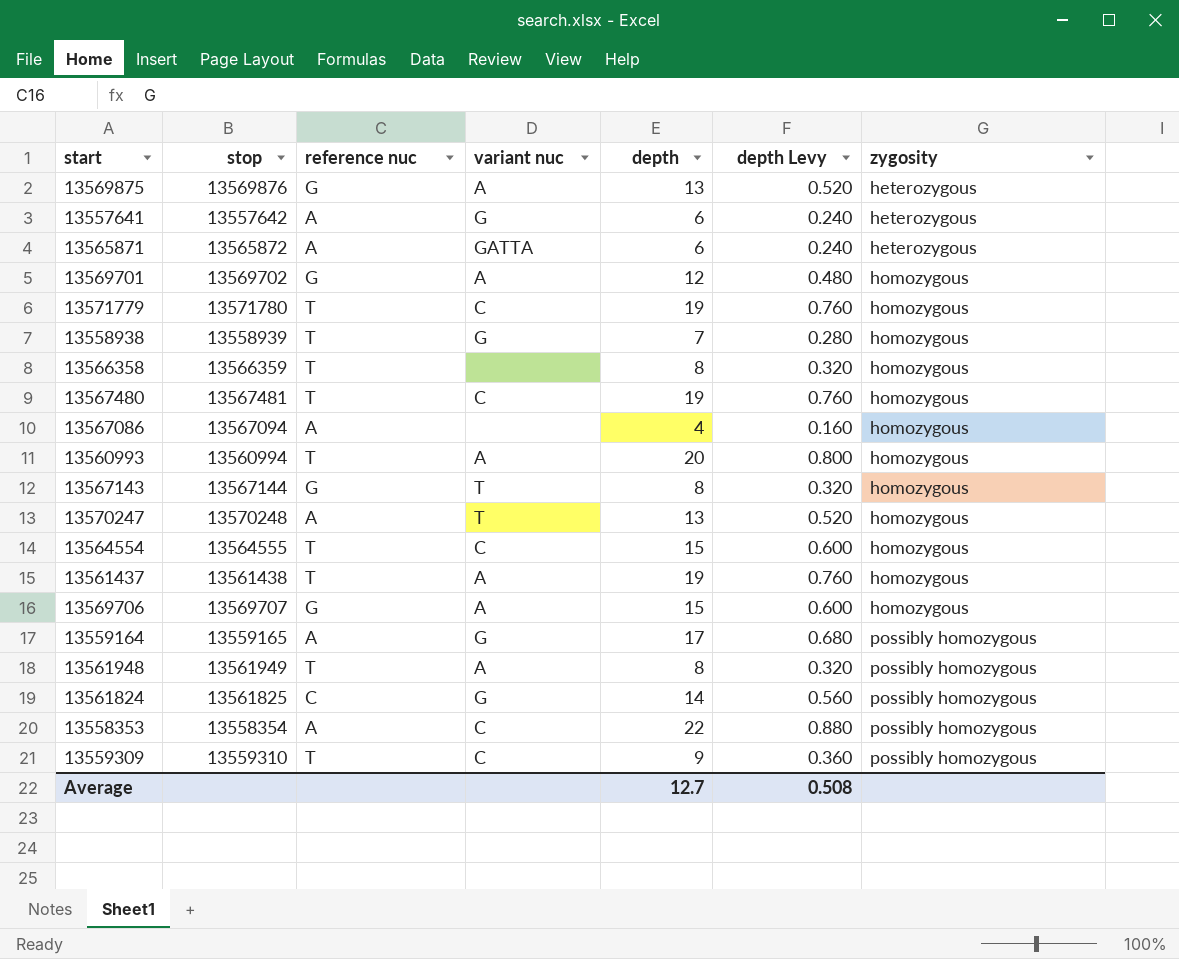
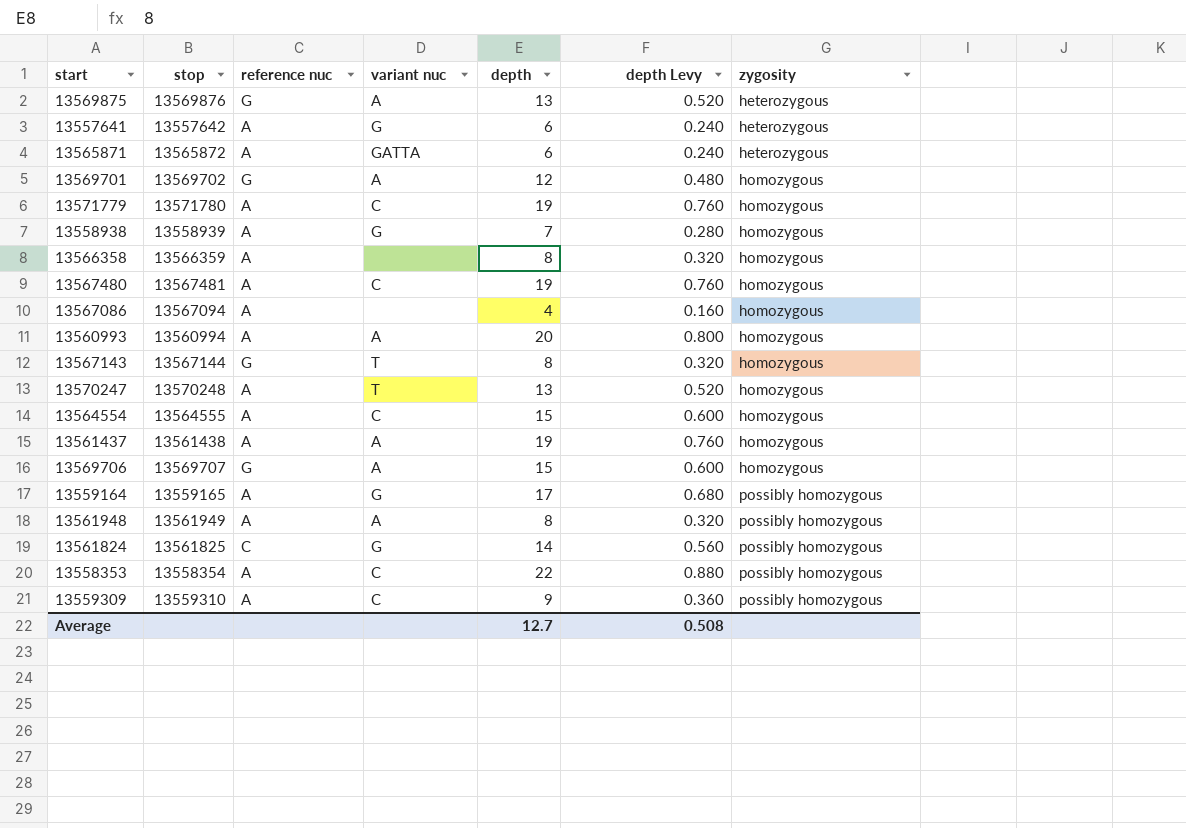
13571779 | reference nuc: T -> A
13558938 | reference nuc: T -> A
13566358 | reference nuc: T -> A
13567480 | reference nuc: T -> A
13560993 | reference nuc: T -> A
13564554 | reference nuc: T -> A
13561437 | reference nuc: T -> A
13561948 | reference nuc: T -> A
13559309 | reference nuc: T -> A

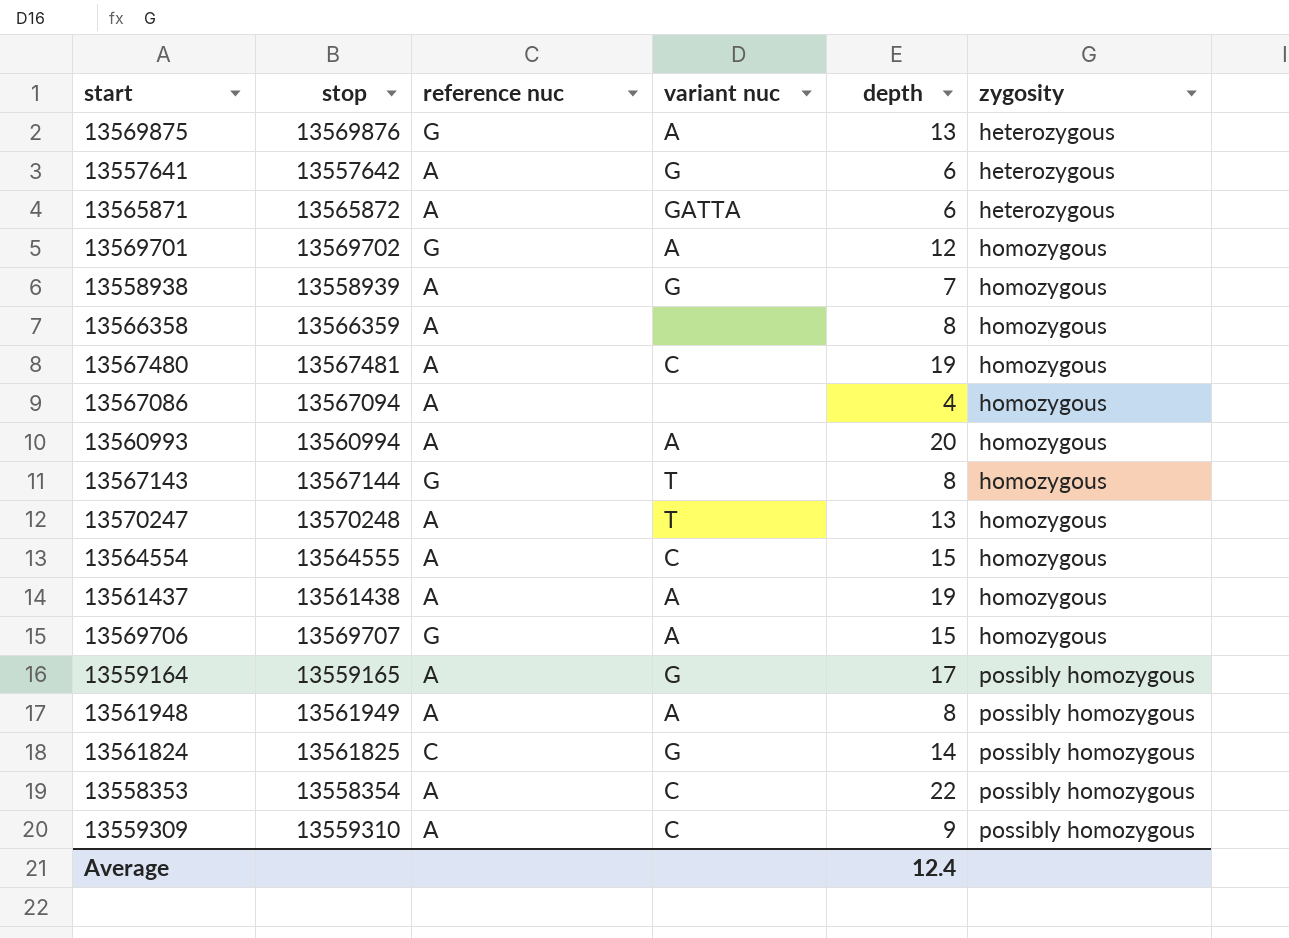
column depth Levy | formula: [depth] * 0.04 -> none
row 13571779: 13571780 | A | C | 19 | 0.760 | homozygous -> none
Average | depth: 12.7 -> 12.4

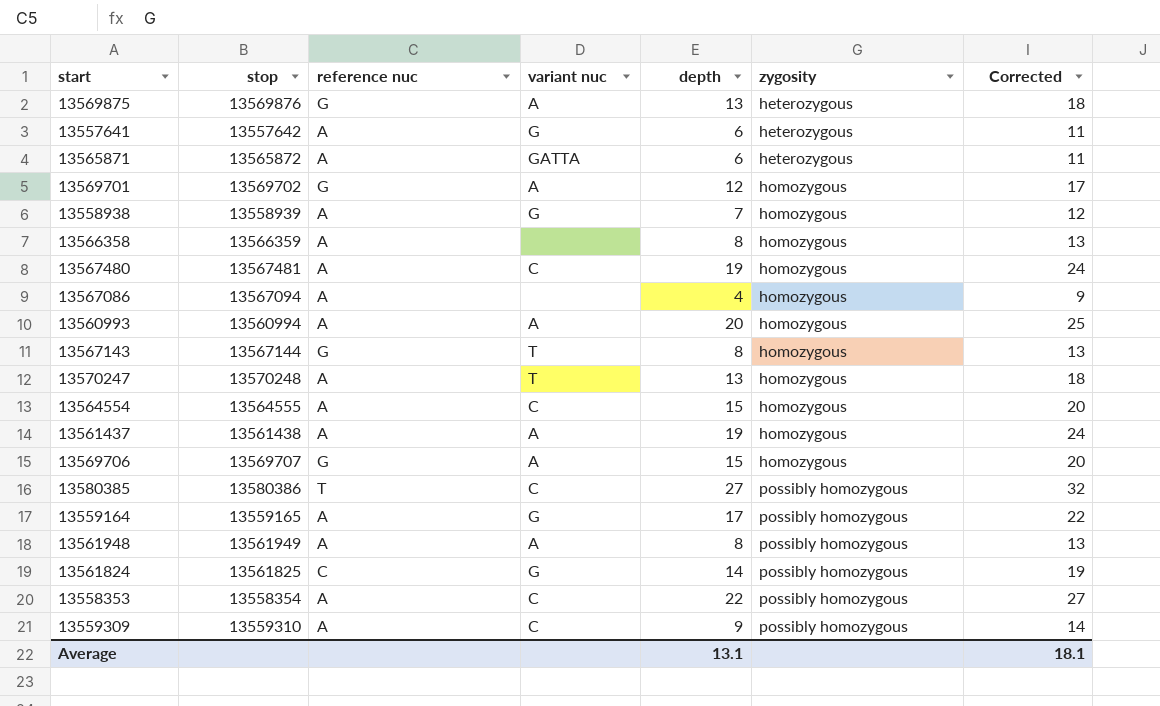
column Corrected | formula: none -> [depth] + 5
row 13580385: none -> 13580386 | T | C | 27 | possibly homozygous | 32
Average | depth: 12.4 -> 13.1

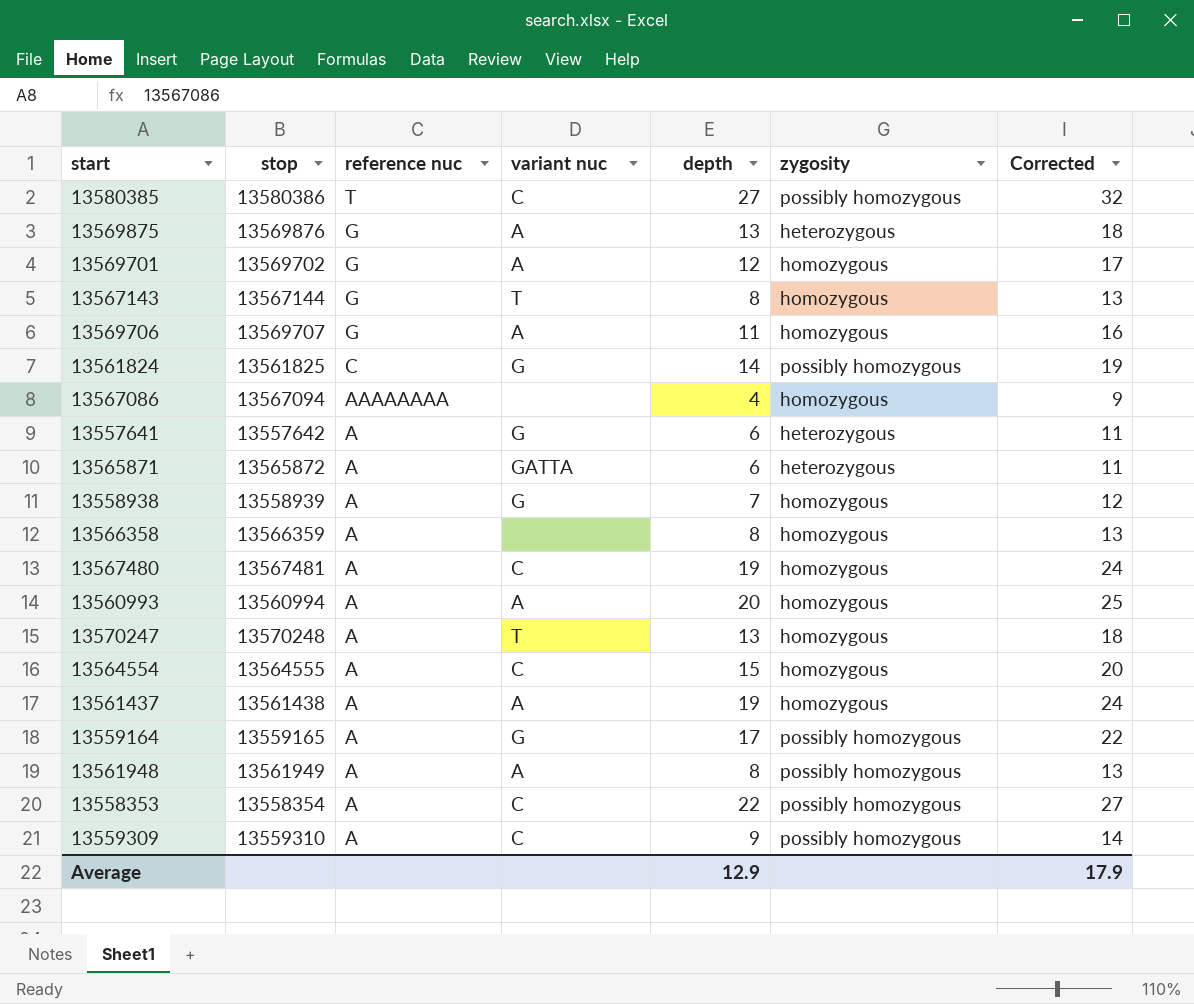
row order: zygosity ascending -> reference nuc descending
13569706 | depth: 15 -> 11
13569706 | Corrected: 20 -> 16
13567086 | reference nuc: A -> AAAAAAAA
Average | depth: 13.1 -> 12.9
Average | Corrected: 18.1 -> 17.9

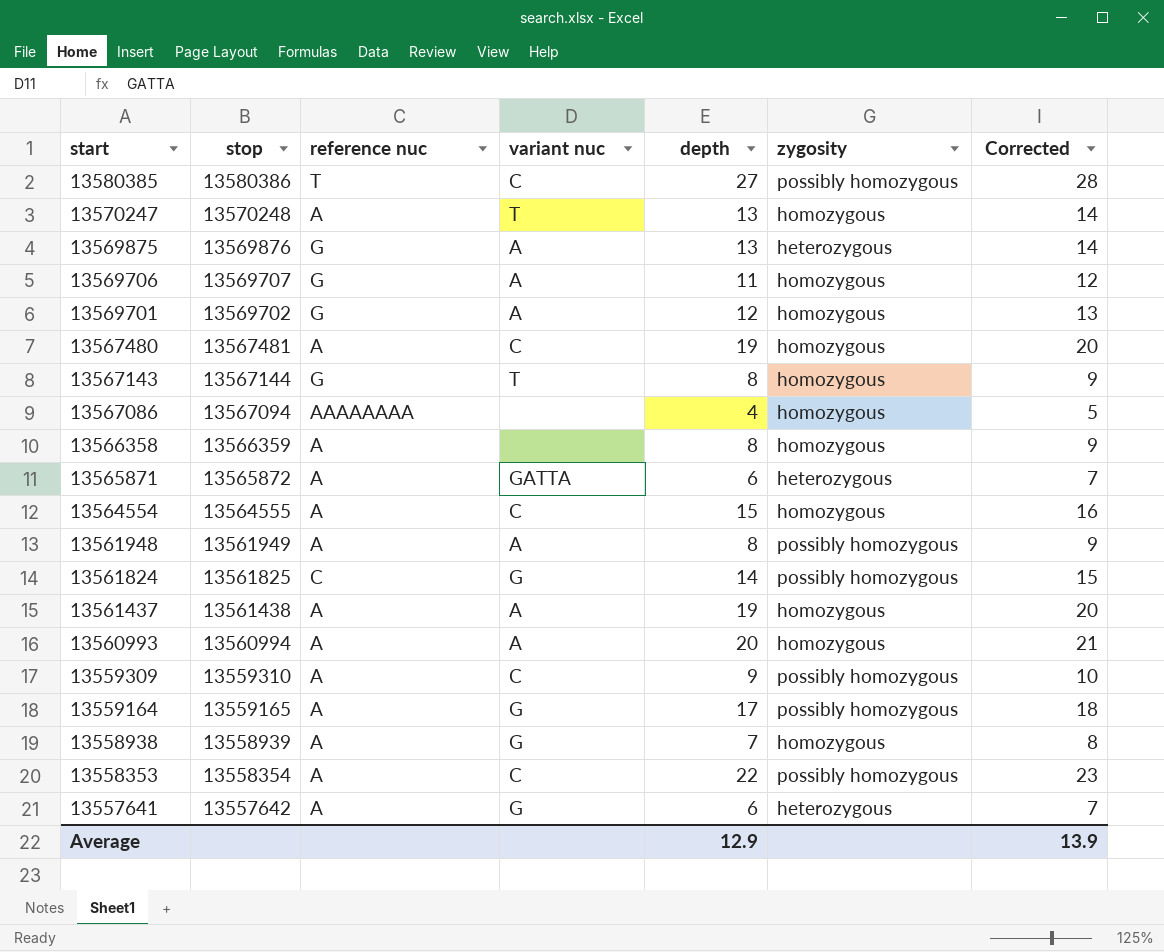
row order: reference nuc descending -> start descending
column Corrected | formula: [depth] + 5 -> [depth] + 1
Average | Corrected: 17.9 -> 13.9

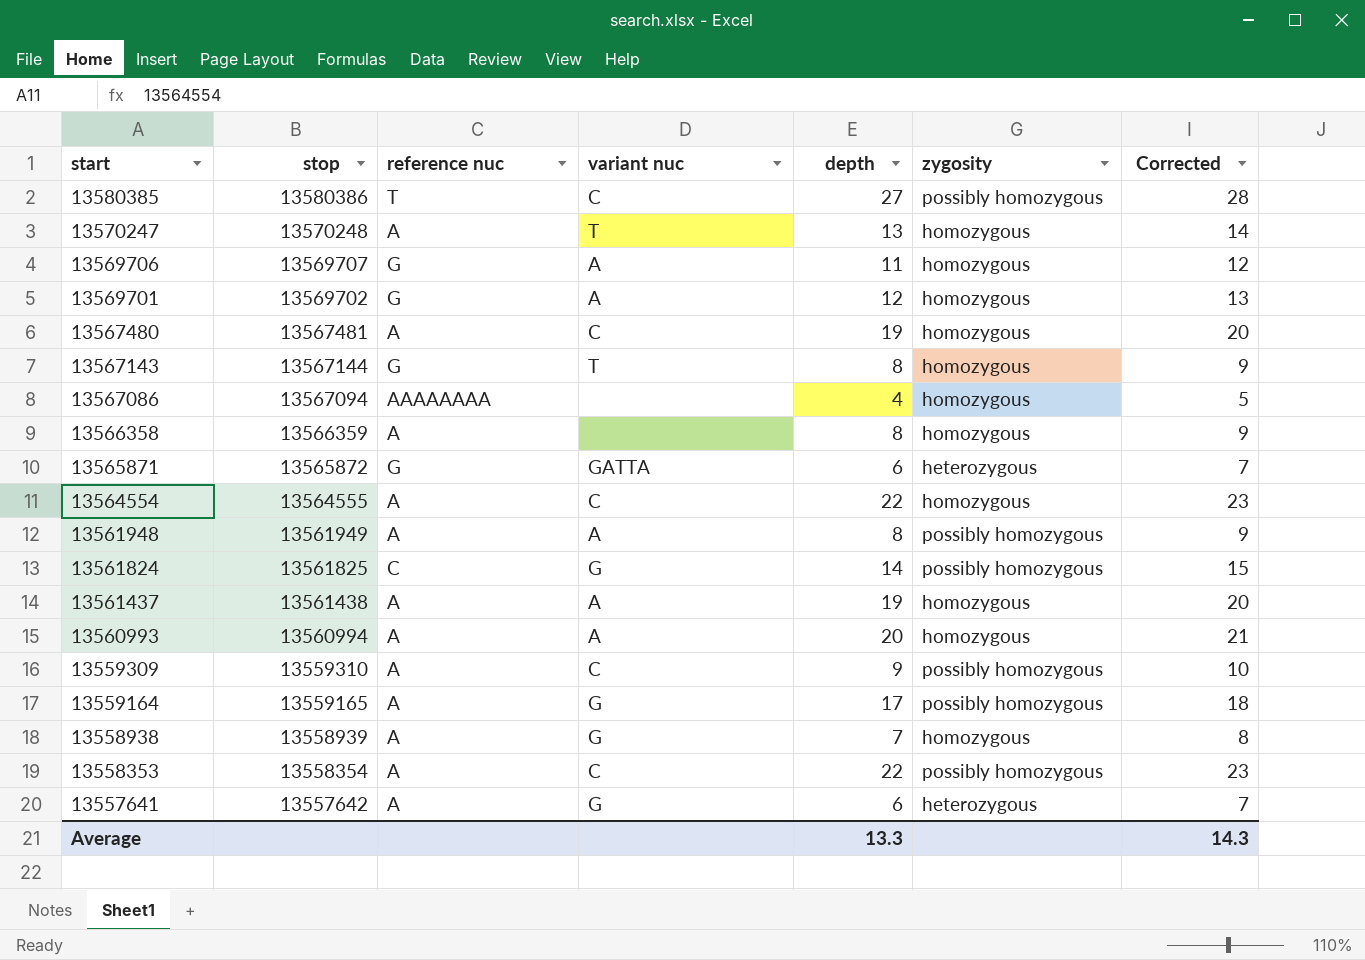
row 13569875: 13569876 | G | A | 13 | heterozygous | 14 -> none
13565871 | reference nuc: A -> G
13564554 | depth: 15 -> 22
13564554 | Corrected: 16 -> 23
Average | depth: 12.9 -> 13.3
Average | Corrected: 13.9 -> 14.3

